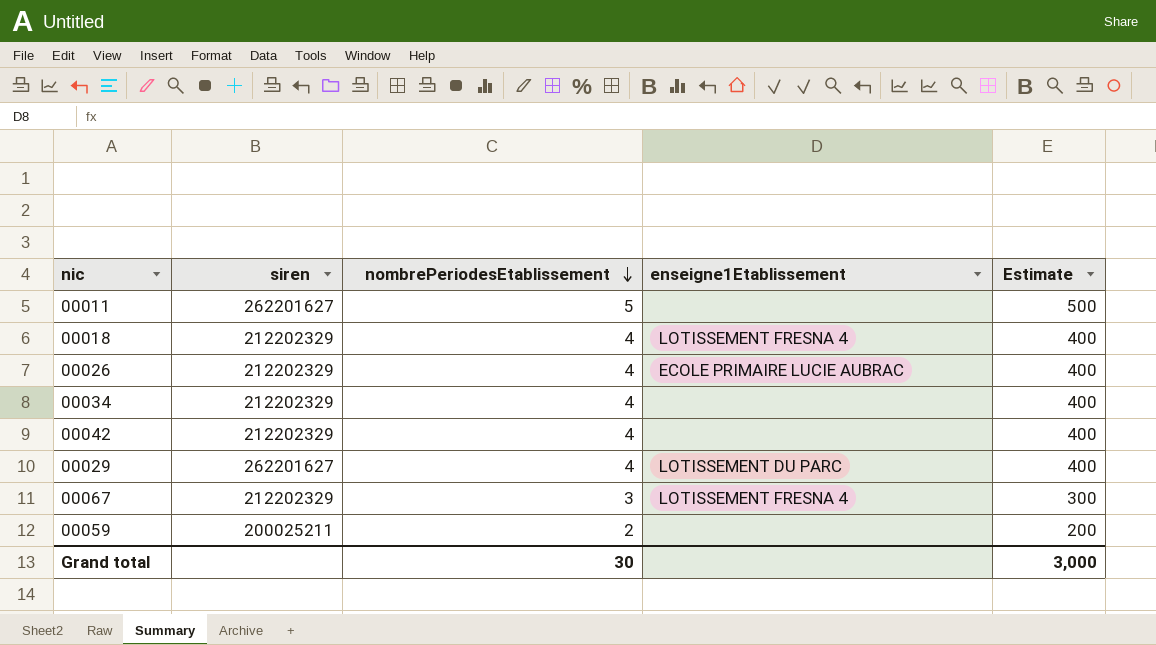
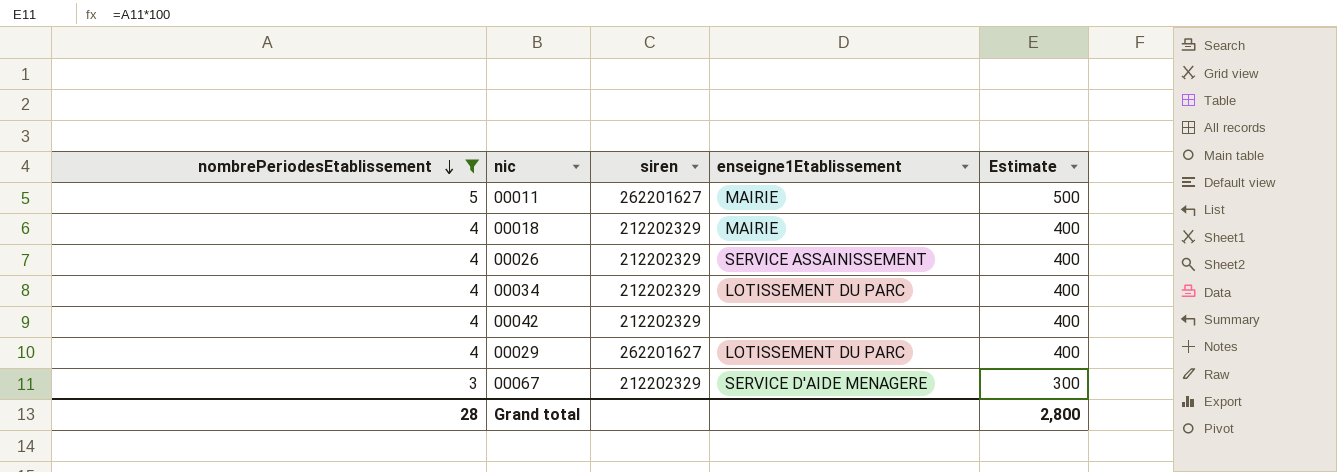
filter: none -> nombrePeriodesEtablissement != 2
column nombrePeriodesEtablissement | position: 3 -> 1
00011 | enseigne1Etablissement: none -> MAIRIE
00018 | enseigne1Etablissement: LOTISSEMENT FRESNA 4 -> MAIRIE
00026 | enseigne1Etablissement: ECOLE PRIMAIRE LUCIE AUBRAC -> SERVICE ASSAINISSEMENT
00034 | enseigne1Etablissement: none -> LOTISSEMENT DU PARC
00067 | enseigne1Etablissement: LOTISSEMENT FRESNA 4 -> SERVICE D'AIDE MENAGERE
Grand total | nombrePeriodesEtablissement: 30 -> 28
Grand total | Estimate: 3,000 -> 2,800

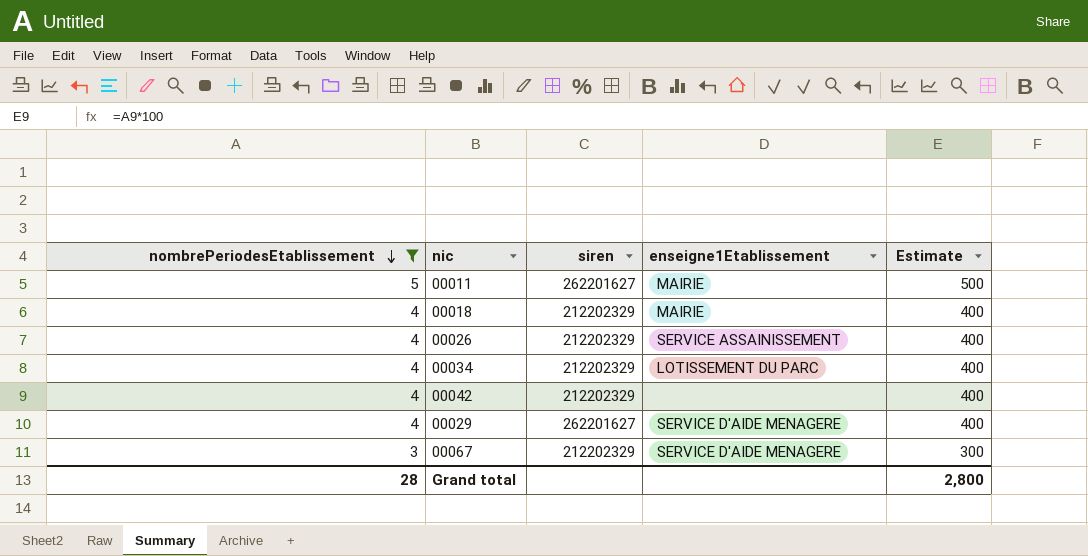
00029 | enseigne1Etablissement: LOTISSEMENT DU PARC -> SERVICE D'AIDE MENAGERE

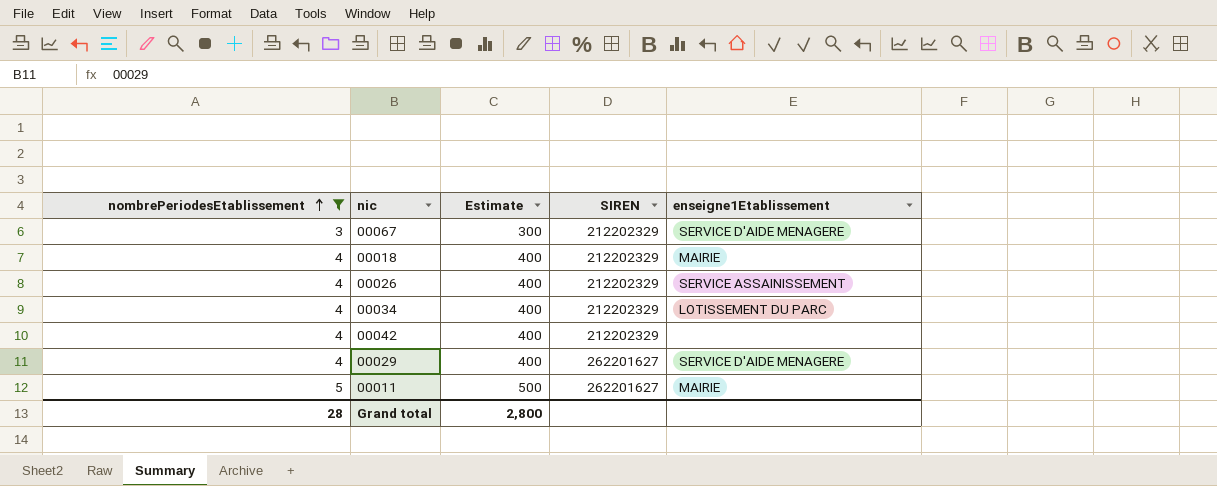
row order: nombrePeriodesEtablissement descending -> nombrePeriodesEtablissement ascending
column Estimate | position: 5 -> 3
column name: siren -> SIREN

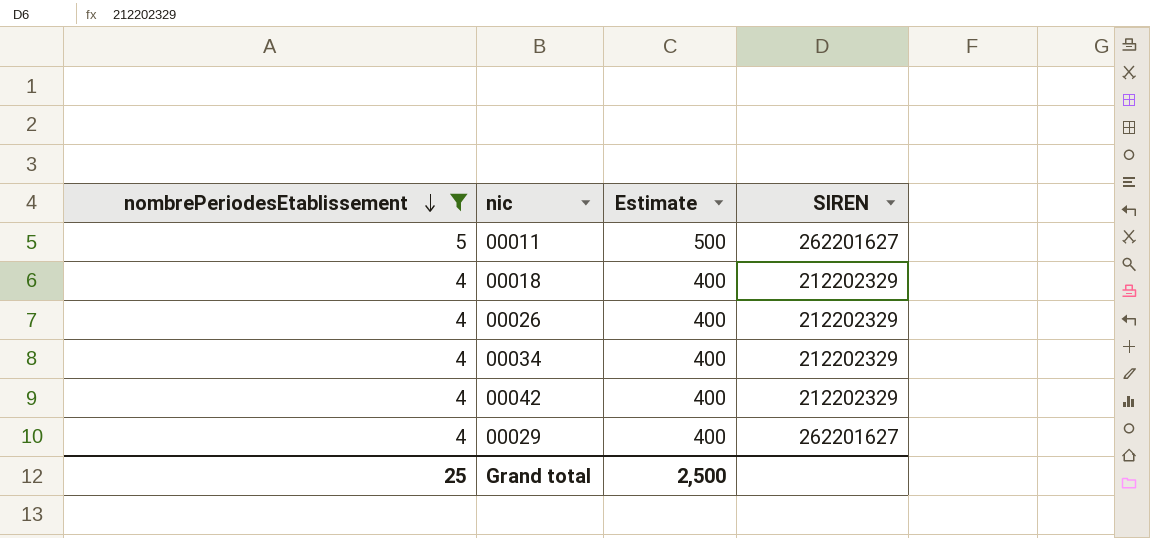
row order: nombrePeriodesEtablissement ascending -> nombrePeriodesEtablissement descending
column enseigne1Etablissement | position: 5 -> none
row 00067: 3 | 300 | 212202329 | SERVICE D'AIDE MENAGERE -> none
Grand total | nombrePeriodesEtablissement: 28 -> 25
Grand total | Estimate: 2,800 -> 2,500

